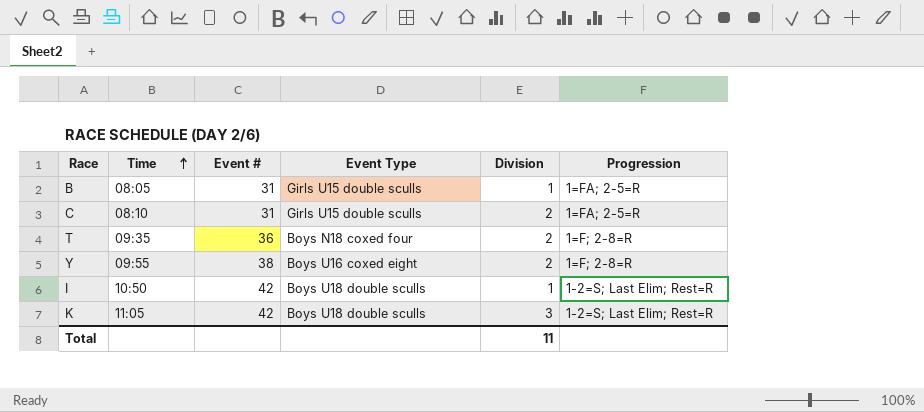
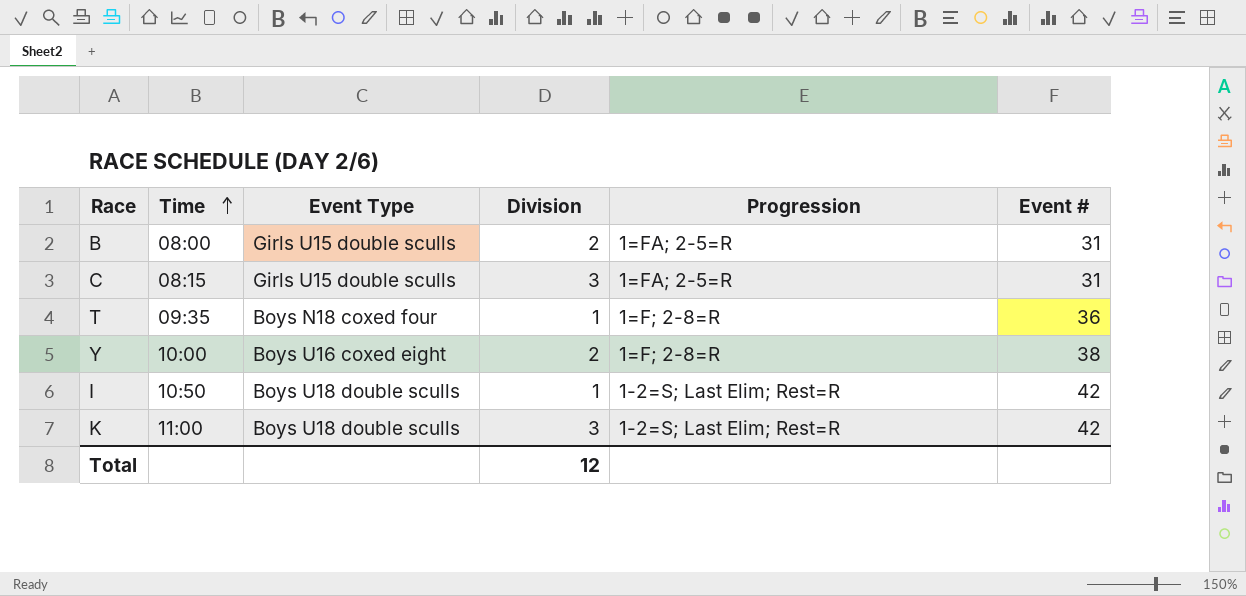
column Event # | position: 3 -> 6
B | Time: 08:05 -> 08:00
B | Division: 1 -> 2
C | Time: 08:10 -> 08:15
C | Division: 2 -> 3
T | Division: 2 -> 1
Y | Time: 09:55 -> 10:00
K | Time: 11:05 -> 11:00
Total | Division: 11 -> 12

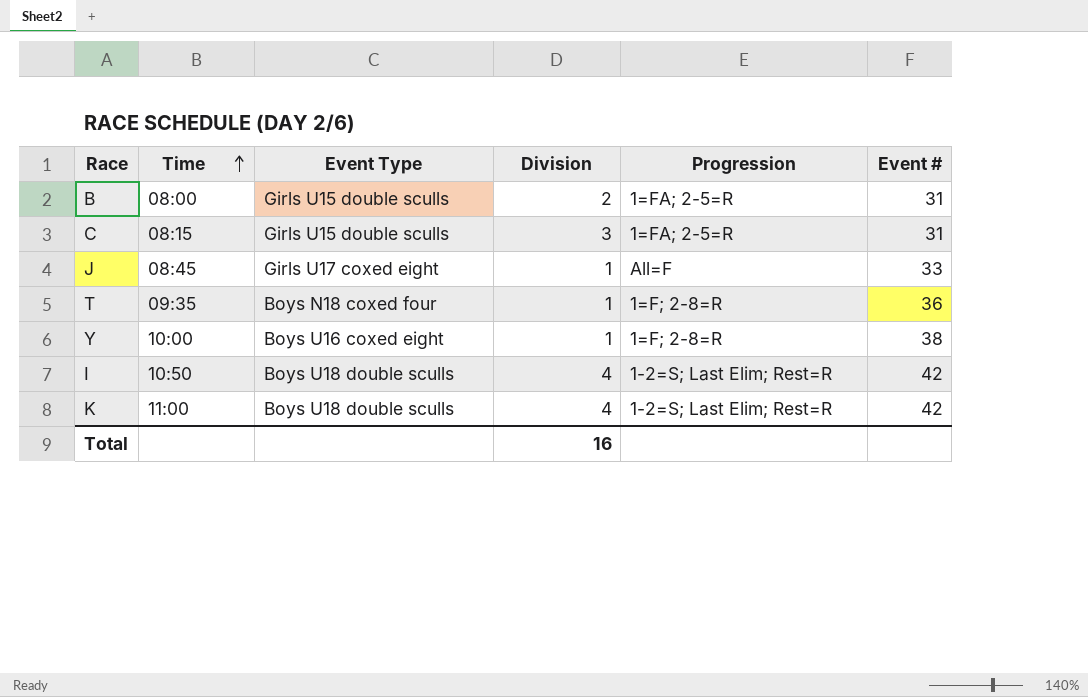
row J: none -> 08:45 | Girls U17 coxed eight | 1 | All=F | 33
Y | Division: 2 -> 1
I | Division: 1 -> 4
K | Division: 3 -> 4
Total | Division: 12 -> 16

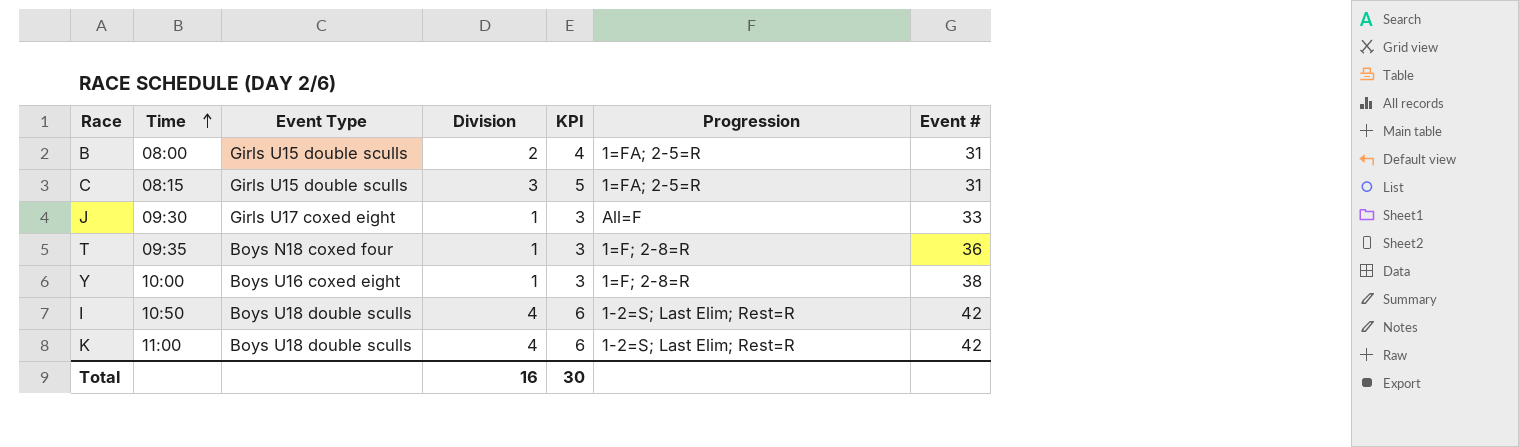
column KPI | formula: none -> [Division] + 2
J | Time: 08:45 -> 09:30

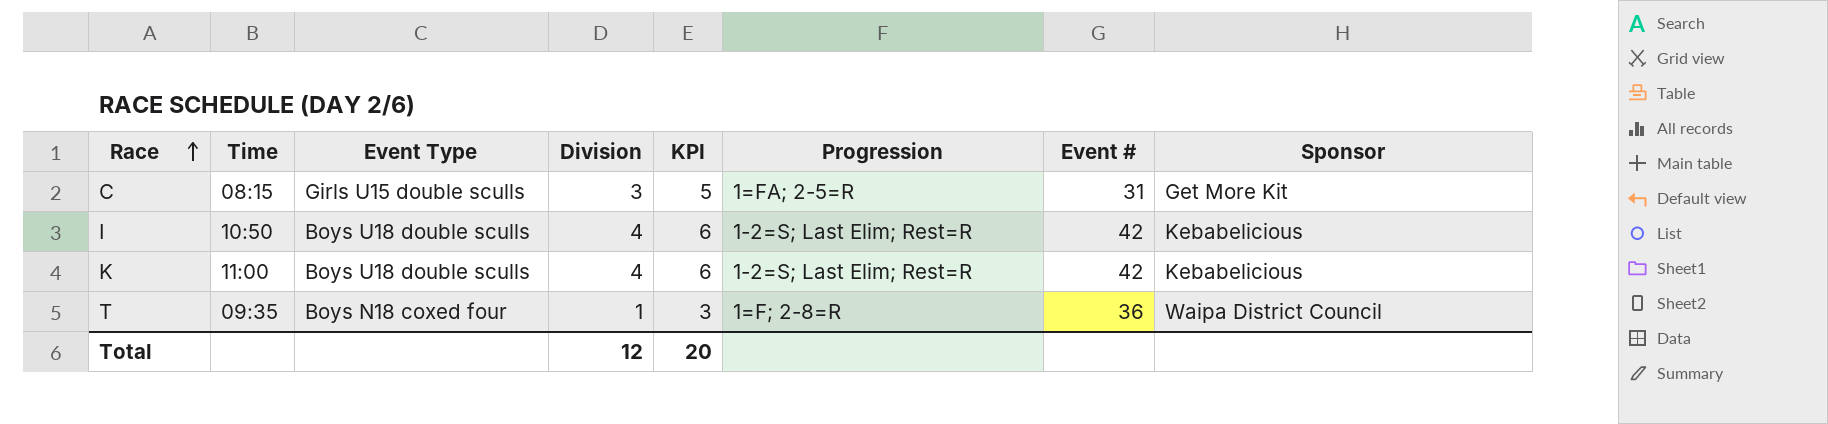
row order: Time ascending -> Race ascending
column Sponsor | position: none -> 8
row B: 08:00 | Girls U15 double sculls | 2 | 4 | 1=FA; 2-5=R | 31 -> none
row J: 09:30 | Girls U17 coxed eight | 1 | 3 | All=F | 33 -> none
row Y: 10:00 | Boys U16 coxed eight | 1 | 3 | 1=F; 2-8=R | 38 -> none
Total | Division: 16 -> 12
Total | KPI: 30 -> 20

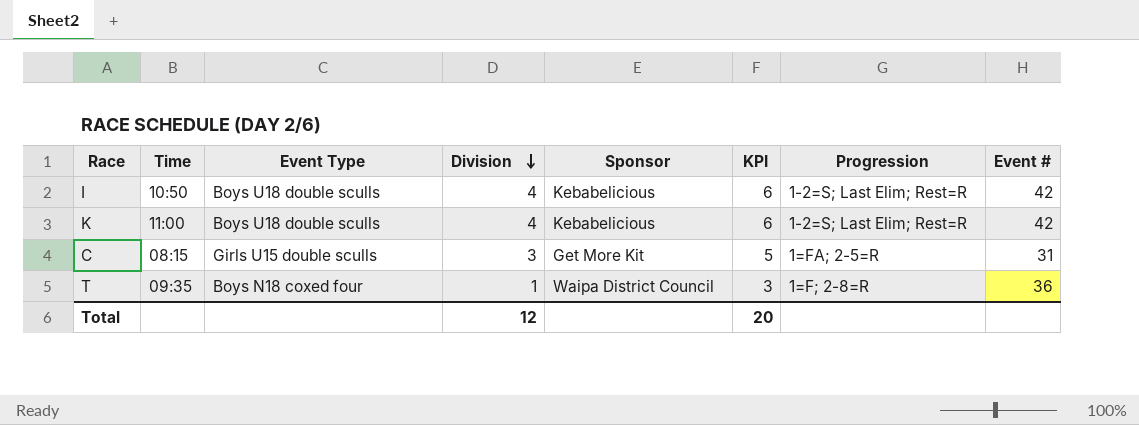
row order: Race ascending -> Division descending
column Sponsor | position: 8 -> 5

